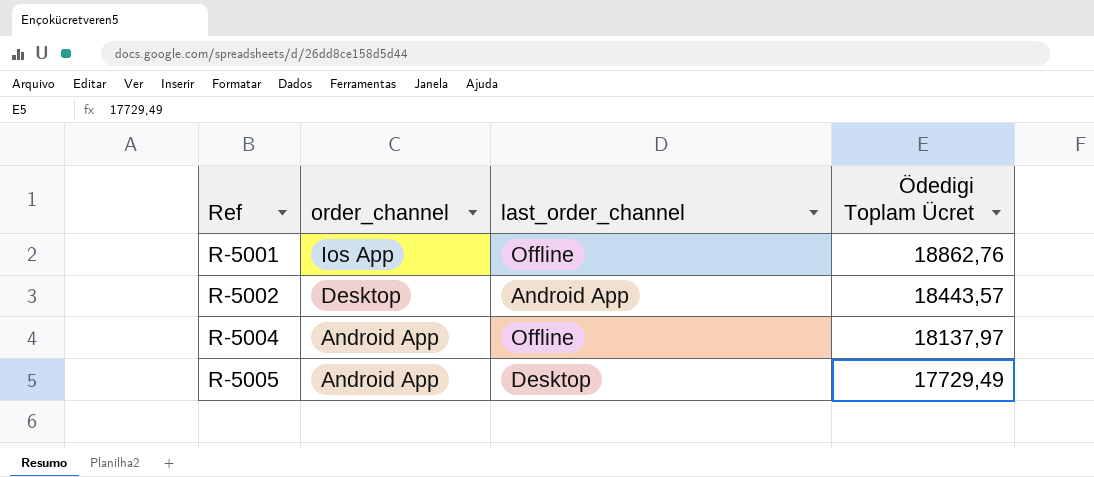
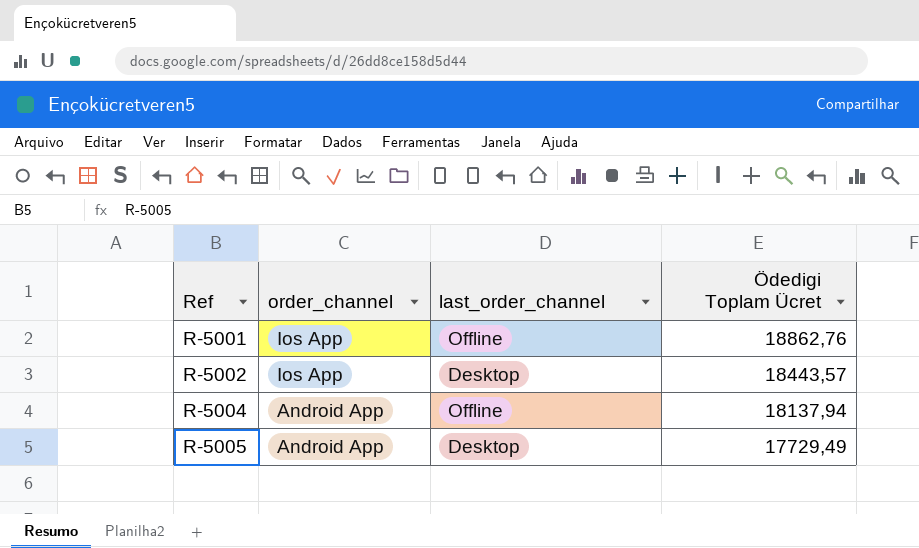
R-5002 | order_channel: Desktop -> Ios App
R-5002 | last_order_channel: Android App -> Desktop
R-5004 | Ödedigi Toplam Ücret: 18137,97 -> 18137,94

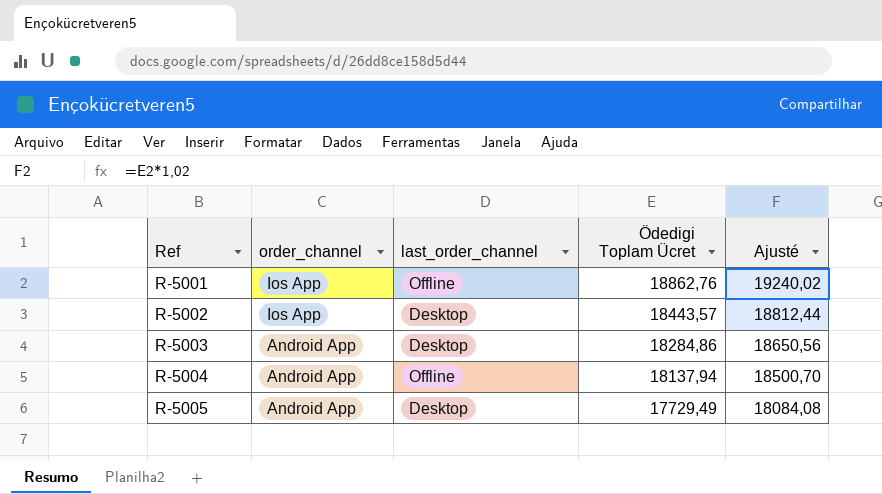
column Ajusté | formula: none -> [Ödedigi Toplam Ücret] * 1,02
row R-5003: none -> Android App | Desktop | 18284,86 | 18650,56

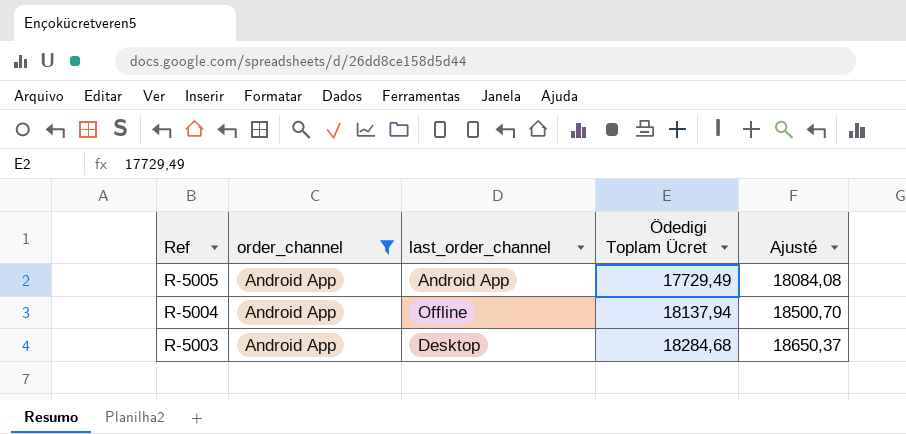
filter: none -> order_channel = Android App
row order: Ref ascending -> Ref descending
R-5005 | last_order_channel: Desktop -> Android App
R-5003 | Ödedigi Toplam Ücret: 18284,86 -> 18284,68
R-5003 | Ajusté: 18650,56 -> 18650,37

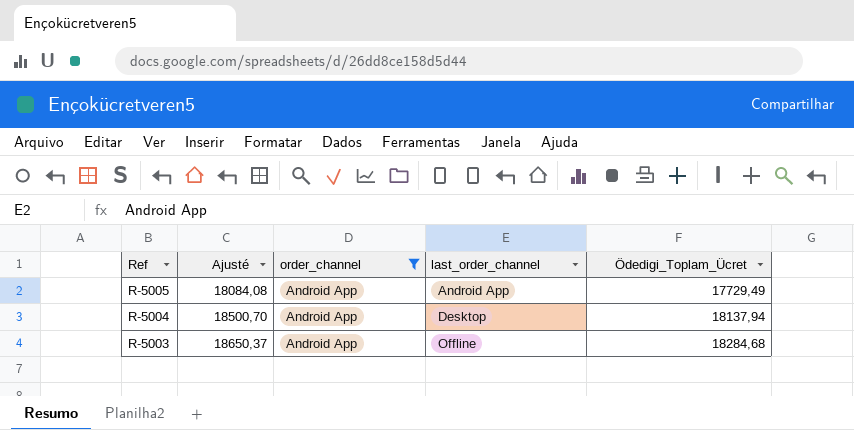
column Ajusté | position: 5 -> 2
column name: Ödedigi Toplam Ücret -> Ödedigi_Toplam_Ücret
R-5004 | last_order_channel: Offline -> Desktop
R-5003 | last_order_channel: Desktop -> Offline

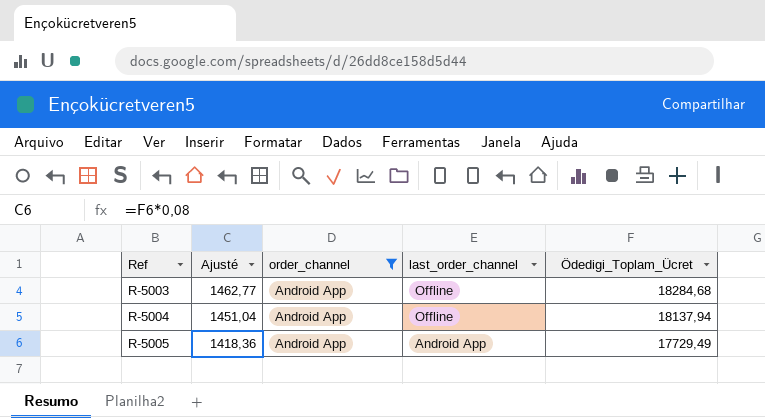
row order: Ref descending -> Ref ascending
column Ajusté | formula: [Ödedigi_Toplam_Ücret] * 1,02 -> [Ödedigi_Toplam_Ücret] * 0,08
R-5004 | last_order_channel: Desktop -> Offline

